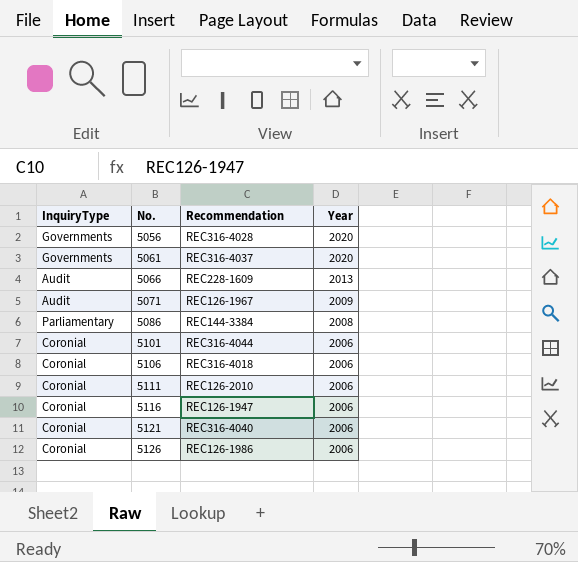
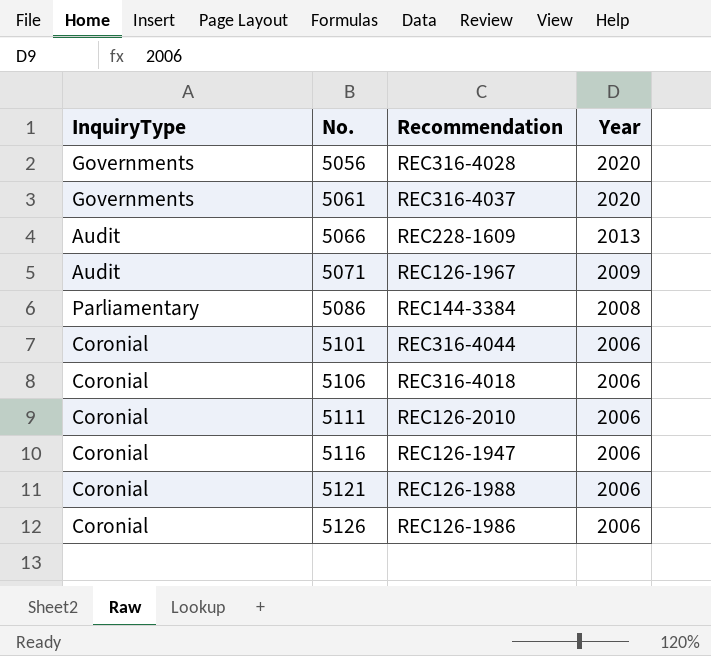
5121 | Recommendation: REC316-4040 -> REC126-1988

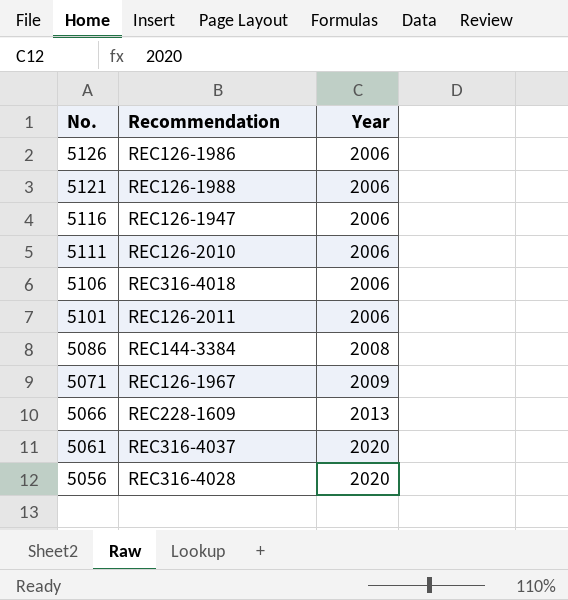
row order: No. ascending -> No. descending
column InquiryType | position: 1 -> none
5101 | Recommendation: REC316-4044 -> REC126-2011

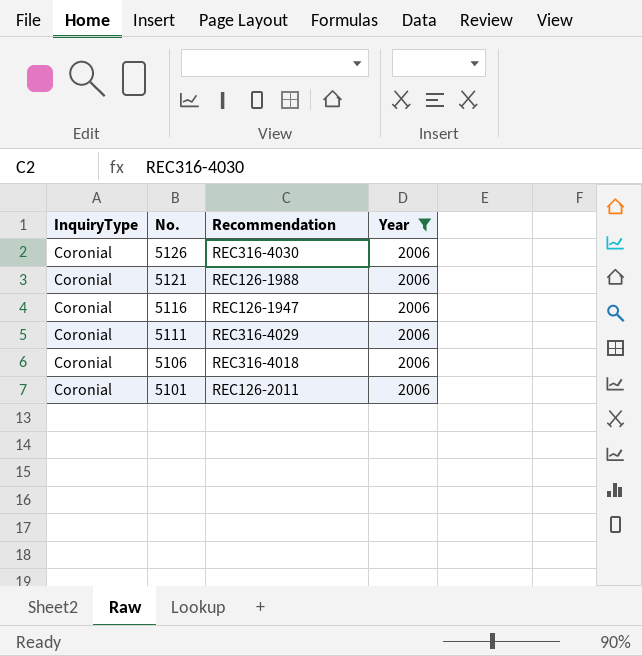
filter: none -> Year = 2006
column InquiryType | position: none -> 1
5126 | Recommendation: REC126-1986 -> REC316-4030
5111 | Recommendation: REC126-2010 -> REC316-4029

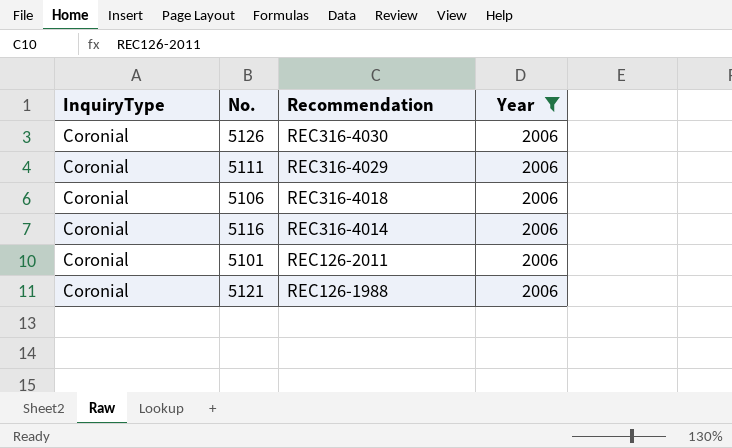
row order: No. descending -> Recommendation descending
5116 | Recommendation: REC126-1947 -> REC316-4014

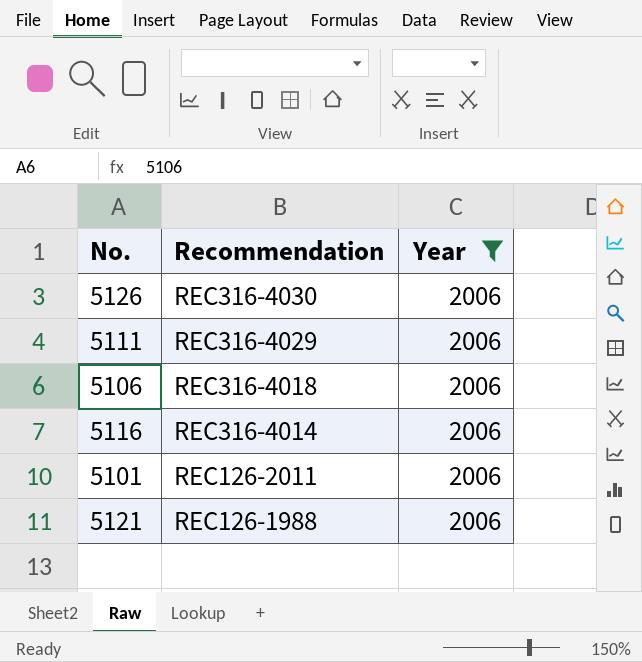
column InquiryType | position: 1 -> none

